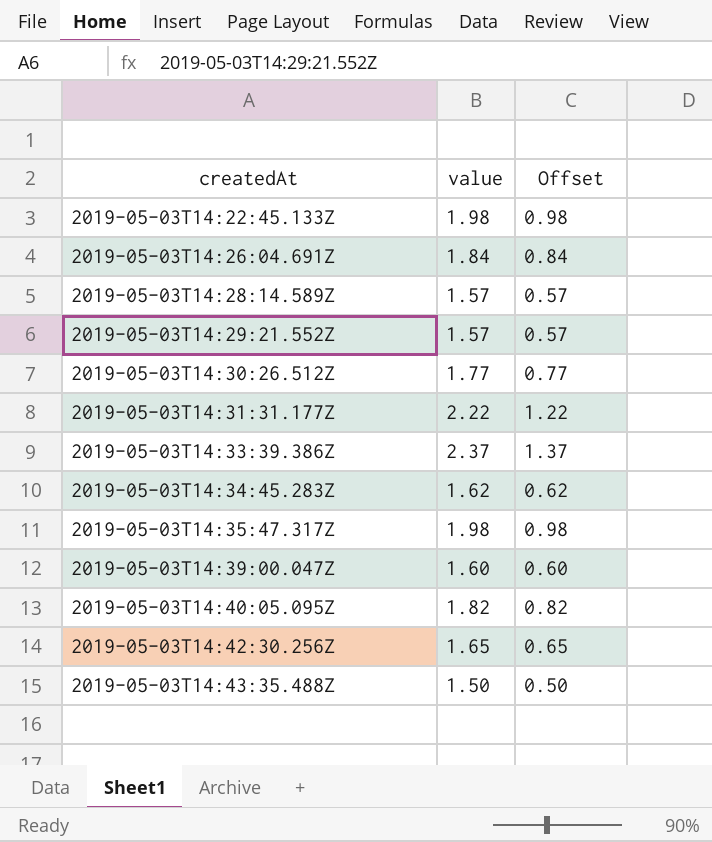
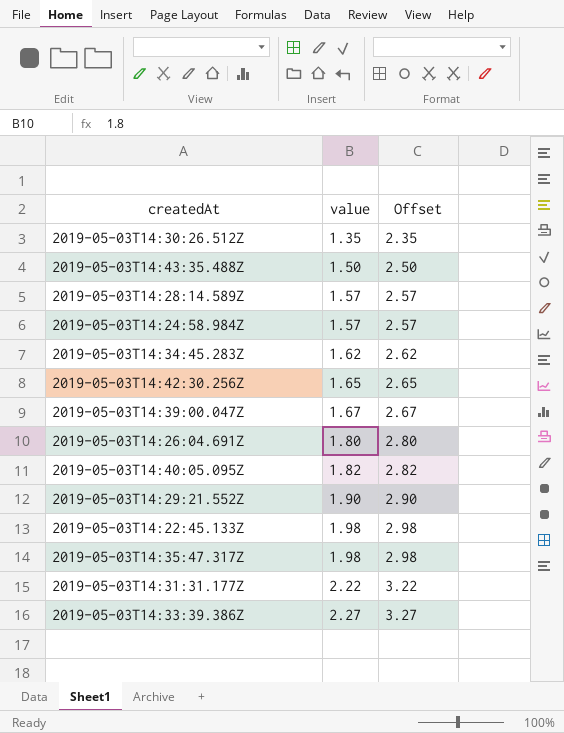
row order: createdAt ascending -> value ascending
column Offset | formula: [value] - 1 -> [value] + 1
2019-05-03T14:30:26.512Z | value: 1.77 -> 1.35
row 2019-05-03T14:24:58.984Z: none -> 1.57 | 2.57
2019-05-03T14:39:00.047Z | value: 1.60 -> 1.67
2019-05-03T14:26:04.691Z | value: 1.84 -> 1.80
2019-05-03T14:29:21.552Z | value: 1.57 -> 1.90
2019-05-03T14:33:39.386Z | value: 2.37 -> 2.27

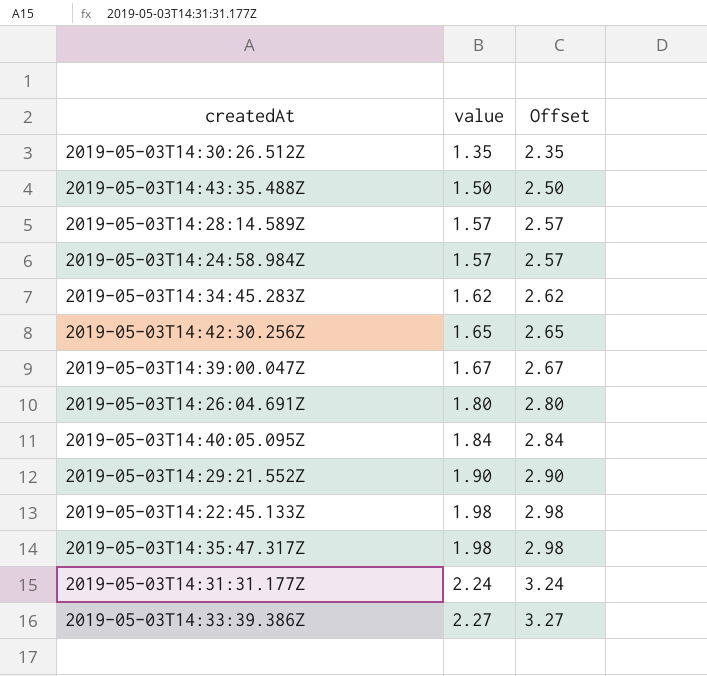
2019-05-03T14:40:05.095Z | value: 1.82 -> 1.84
2019-05-03T14:40:05.095Z | Offset: 2.82 -> 2.84
2019-05-03T14:31:31.177Z | value: 2.22 -> 2.24
2019-05-03T14:31:31.177Z | Offset: 3.22 -> 3.24

